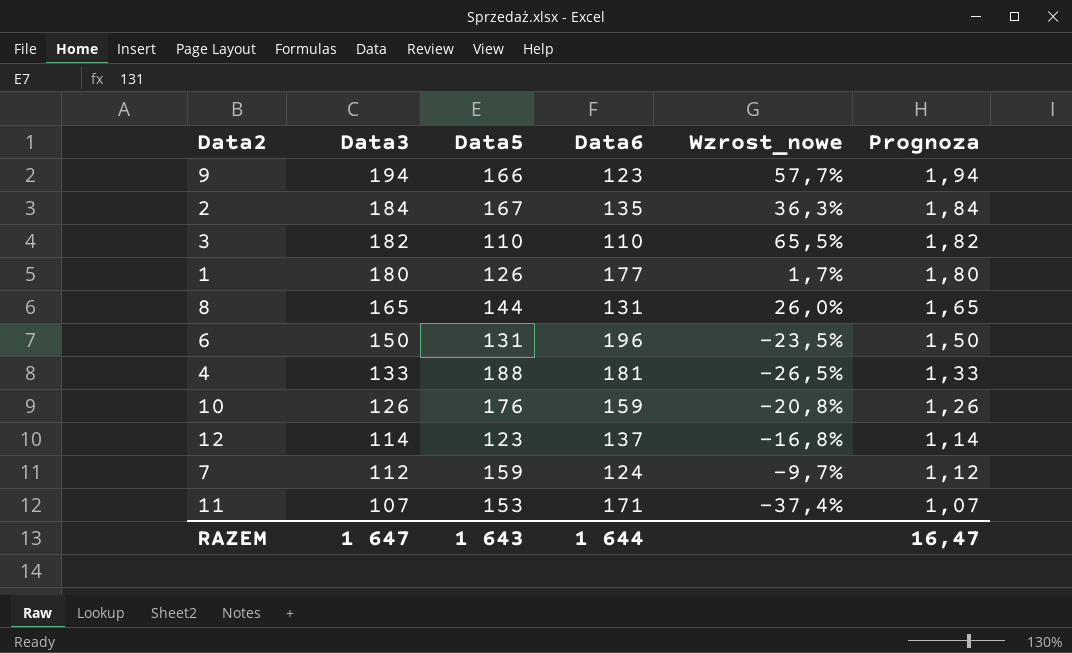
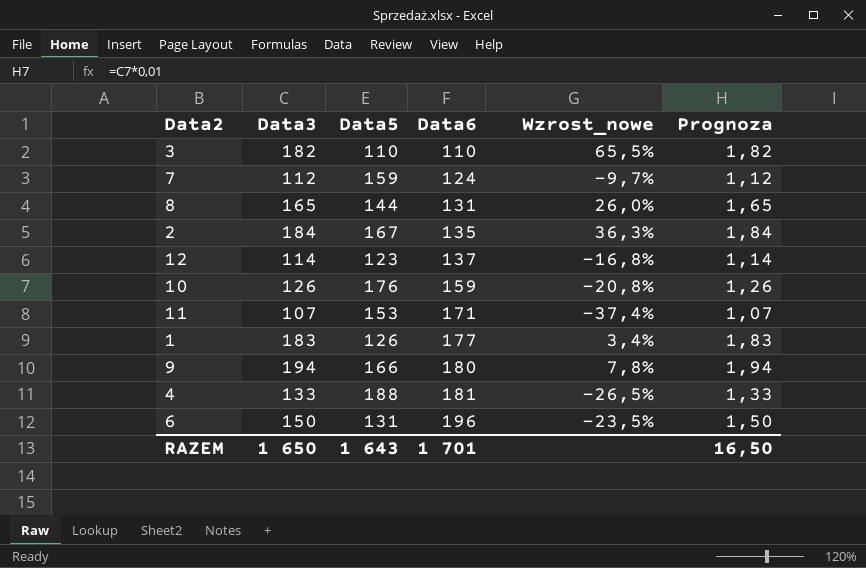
row order: Data3 descending -> Data6 ascending
1 | Data3: 180 -> 183
1 | Wzrost_nowe: 1,7% -> 3,4%
1 | Prognoza: 1,80 -> 1,83
9 | Data6: 123 -> 180
9 | Wzrost_nowe: 57,7% -> 7,8%
RAZEM | Data3: 1 647 -> 1 650
RAZEM | Data6: 1 644 -> 1 701
RAZEM | Prognoza: 16,47 -> 16,50

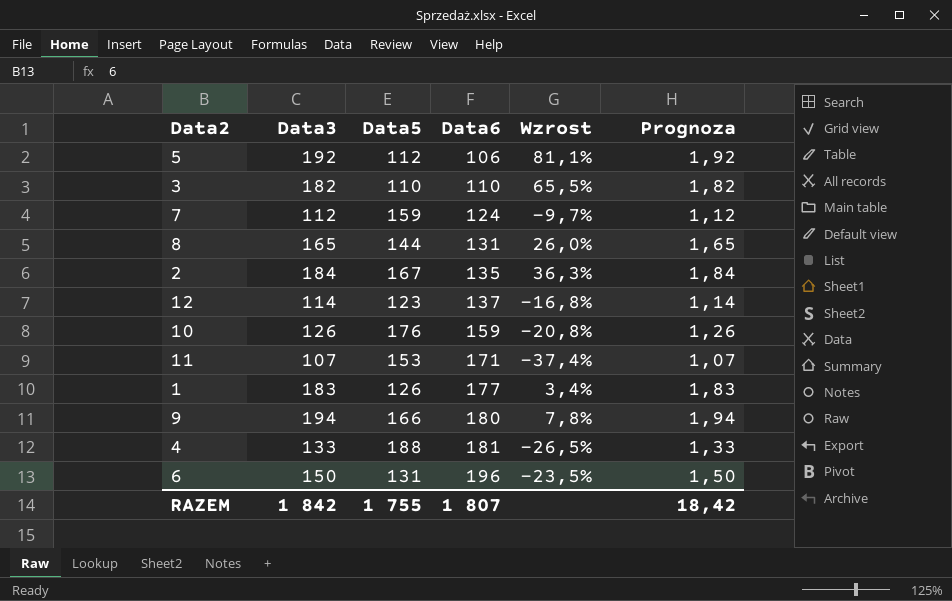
column name: Wzrost_nowe -> Wzrost
row 5: none -> 192 | 112 | 106 | 81,1% | 1,92
RAZEM | Data3: 1 650 -> 1 842
RAZEM | Data5: 1 643 -> 1 755
RAZEM | Data6: 1 701 -> 1 807
RAZEM | Prognoza: 16,50 -> 18,42

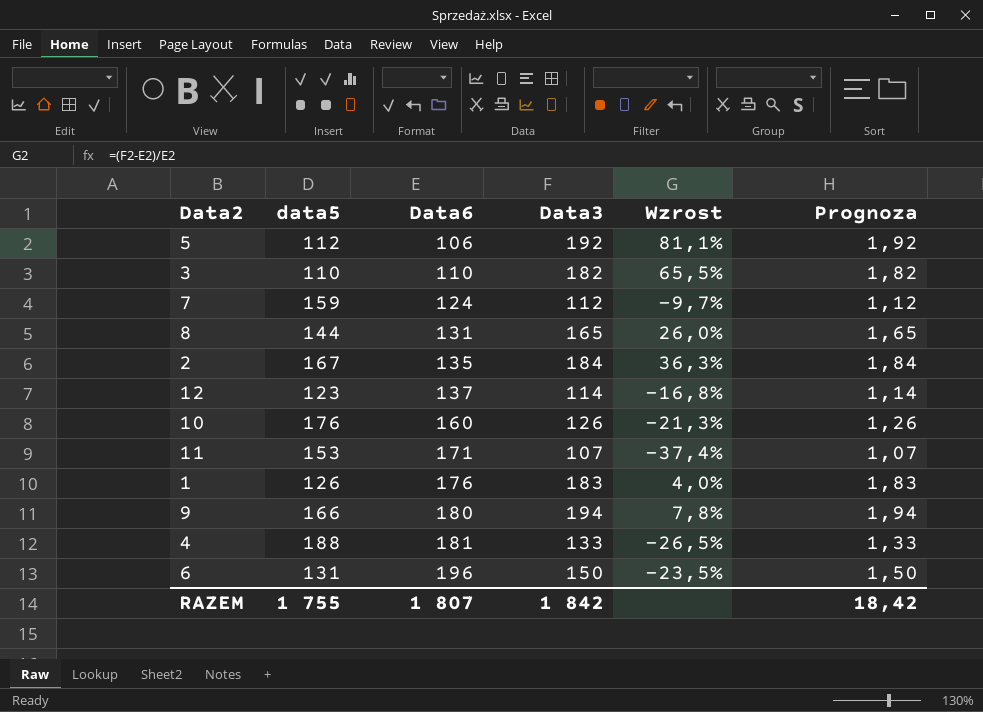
column name: Data5 -> data5
column Data3 | position: 2 -> 4
10 | Data6: 159 -> 160
10 | Wzrost: -20,8% -> -21,3%
1 | Data6: 177 -> 176
1 | Wzrost: 3,4% -> 4,0%

